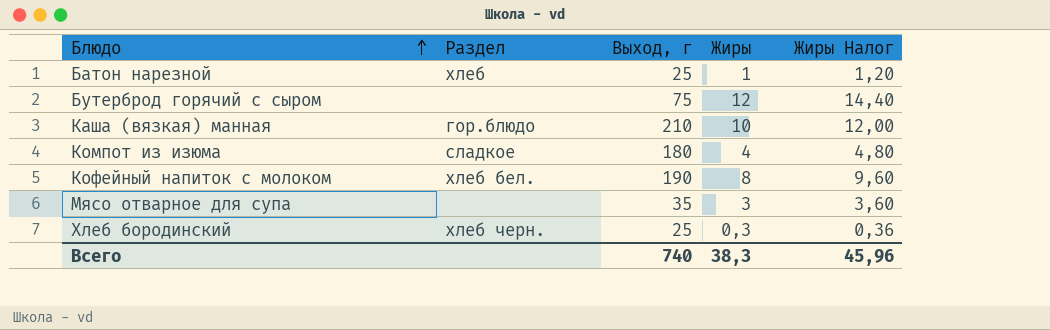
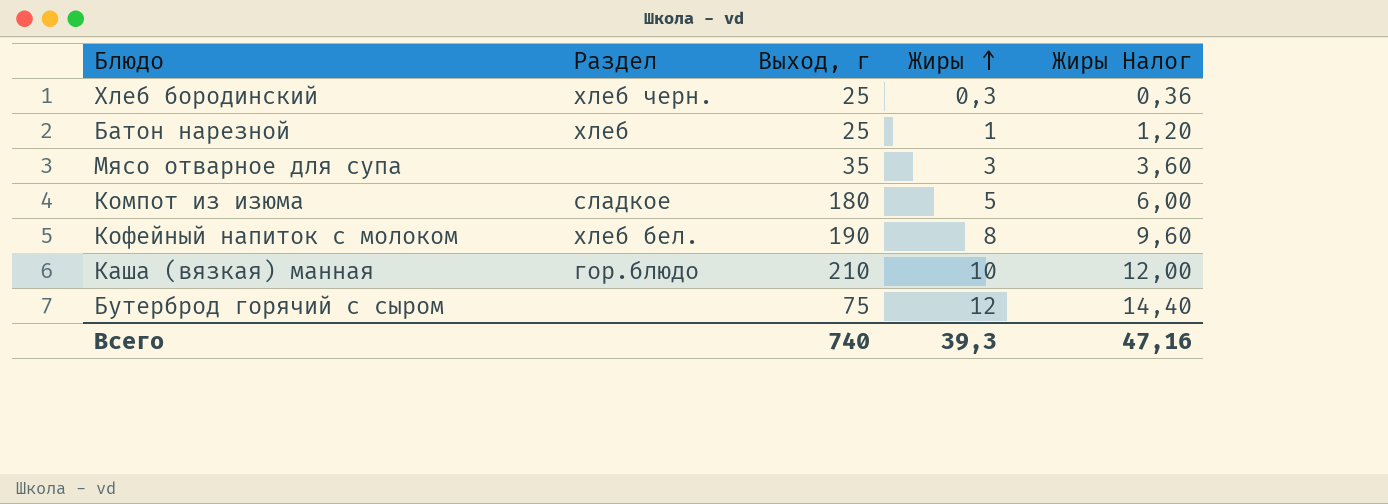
row order: Блюдо ascending -> Жиры ascending
Компот из изюма | Жиры: 4 -> 5
Компот из изюма | Жиры Налог: 4,80 -> 6,00
Всего | Жиры: 38,3 -> 39,3
Всего | Жиры Налог: 45,96 -> 47,16

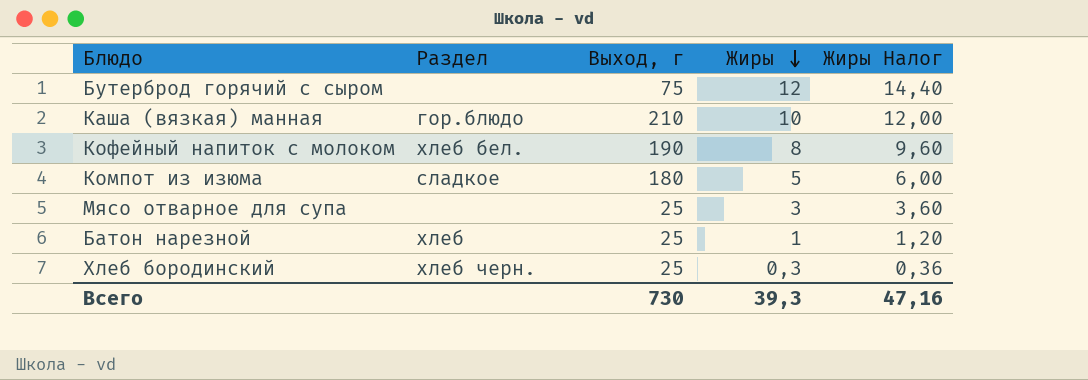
row order: Жиры ascending -> Жиры descending
Мясо отварное для супа | Выход, г: 35 -> 25
Всего | Выход, г: 740 -> 730

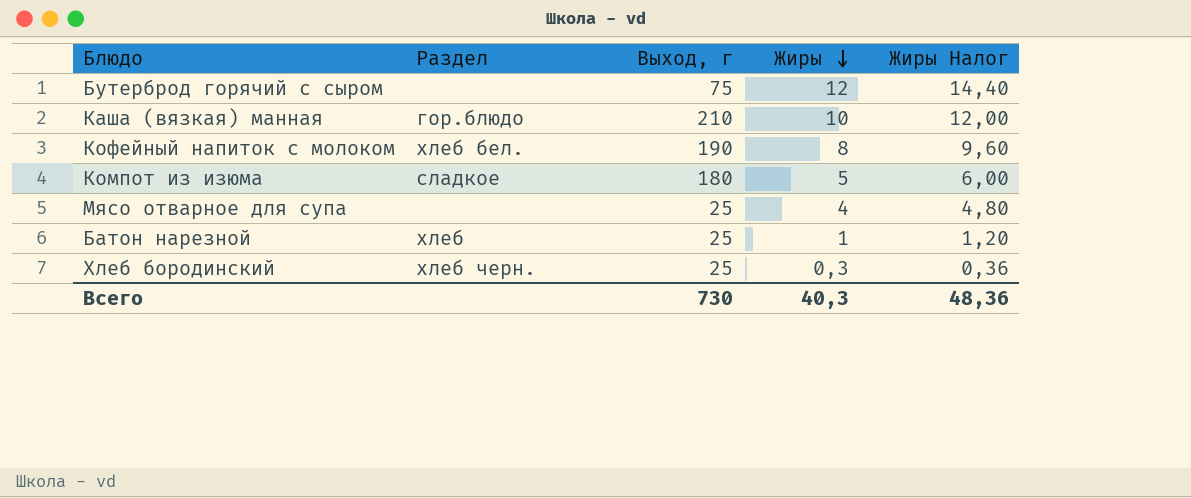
Мясо отварное для супа | Жиры: 3 -> 4
Мясо отварное для супа | Жиры Налог: 3,60 -> 4,80
Всего | Жиры: 39,3 -> 40,3
Всего | Жиры Налог: 47,16 -> 48,36

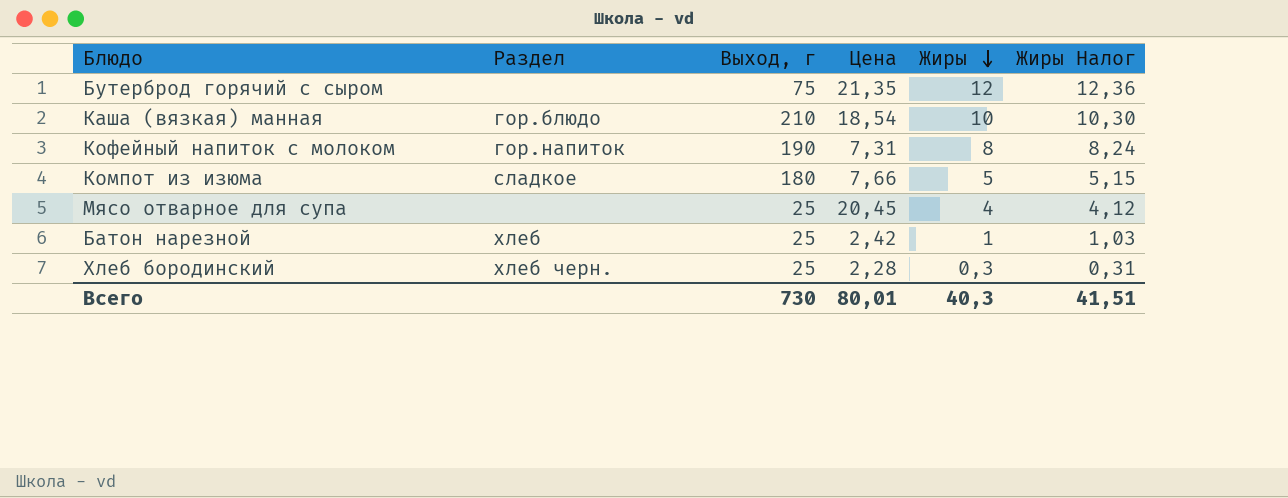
column Цена | position: none -> 4
column Жиры Налог | formula: [Жиры] * 1,2 -> [Жиры] * 1,03
Кофейный напиток с молоком | Раздел: хлеб бел. -> гор.напиток
Всего | Жиры Налог: 48,36 -> 41,51

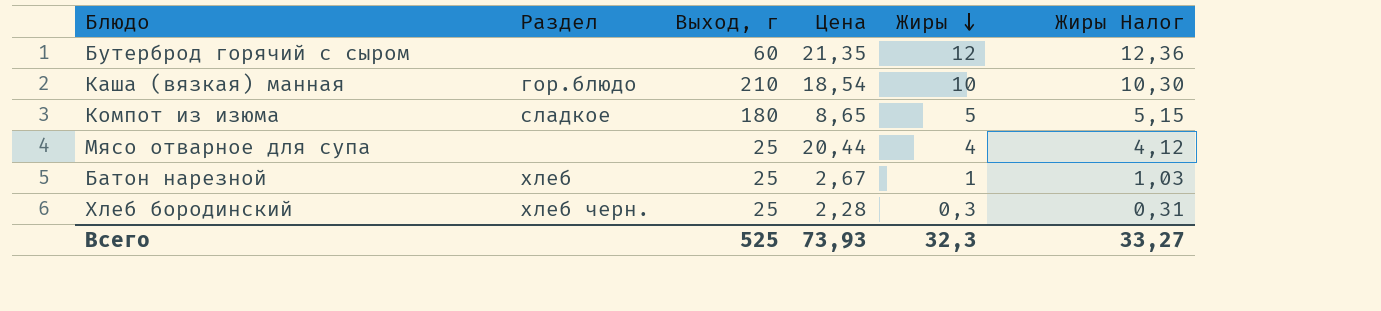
row Кофейный напиток с молоком: гор.напиток | 190 | 7,31 | 8 | 8,24 -> none
Бутерброд горячий с сыром | Выход, г: 75 -> 60
Компот из изюма | Цена: 7,66 -> 8,65
Мясо отварное для супа | Цена: 20,45 -> 20,44
Батон нарезной | Цена: 2,42 -> 2,67
Всего | Выход, г: 730 -> 525
Всего | Цена: 80,01 -> 73,93
Всего | Жиры: 40,3 -> 32,3
Всего | Жиры Налог: 41,51 -> 33,27

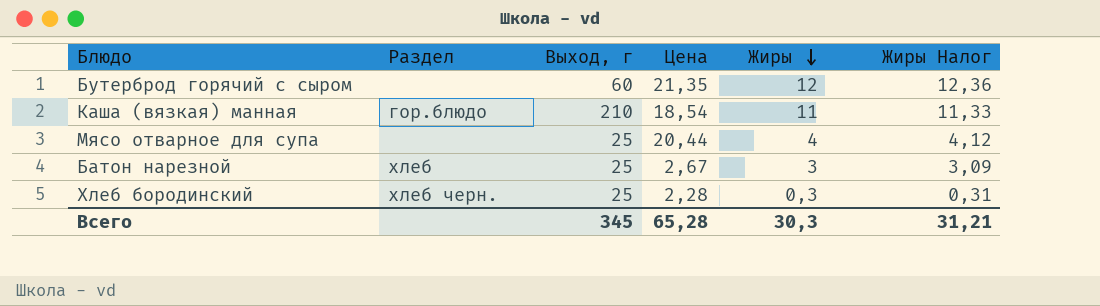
row Компот из изюма: сладкое | 180 | 8,65 | 5 | 5,15 -> none
Каша (вязкая) манная | Жиры: 10 -> 11
Каша (вязкая) манная | Жиры Налог: 10,30 -> 11,33
Батон нарезной | Жиры: 1 -> 3
Батон нарезной | Жиры Налог: 1,03 -> 3,09
Всего | Выход, г: 525 -> 345
Всего | Цена: 73,93 -> 65,28
Всего | Жиры: 32,3 -> 30,3
Всего | Жиры Налог: 33,27 -> 31,21

